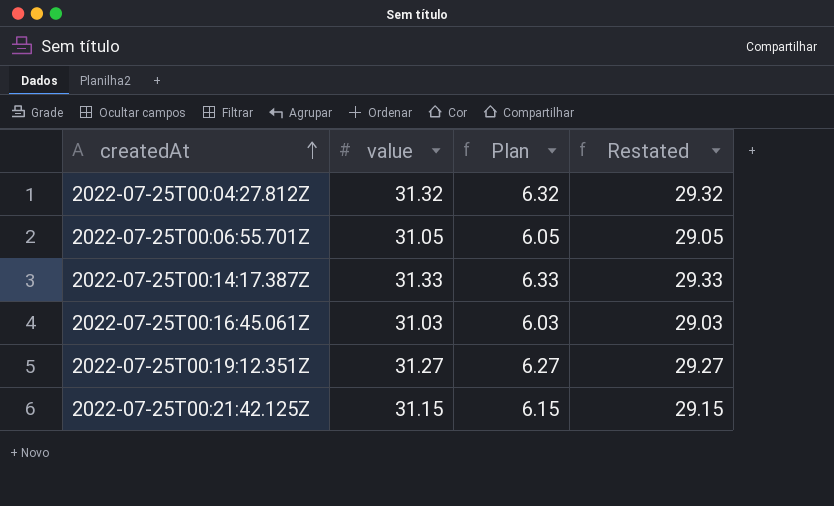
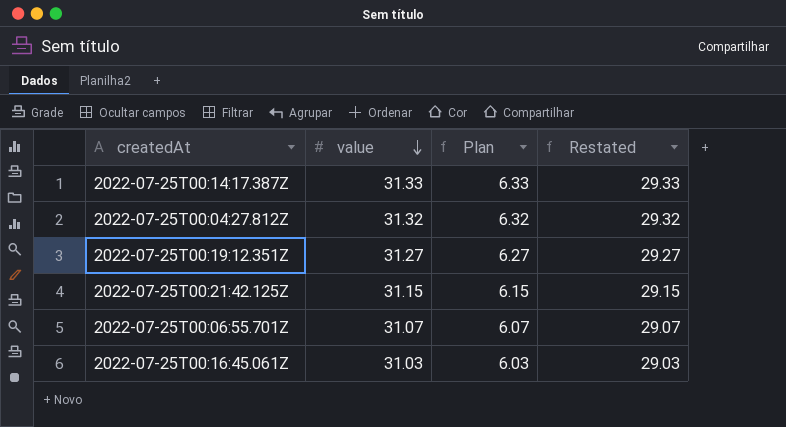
row order: createdAt ascending -> value descending
2022-07-25T00:06:55.701Z | value: 31.05 -> 31.07
2022-07-25T00:06:55.701Z | Plan: 6.05 -> 6.07
2022-07-25T00:06:55.701Z | Restated: 29.05 -> 29.07

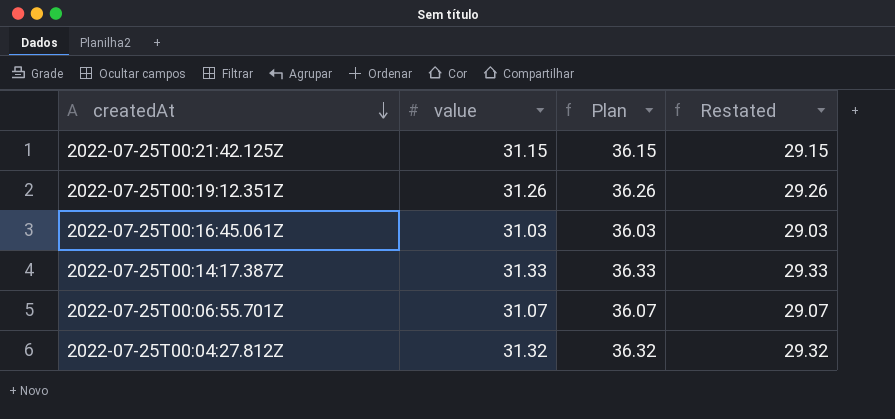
row order: value descending -> createdAt descending
column Plan | formula: [value] - 25 -> [value] + 5
2022-07-25T00:19:12.351Z | value: 31.27 -> 31.26
2022-07-25T00:19:12.351Z | Restated: 29.27 -> 29.26

